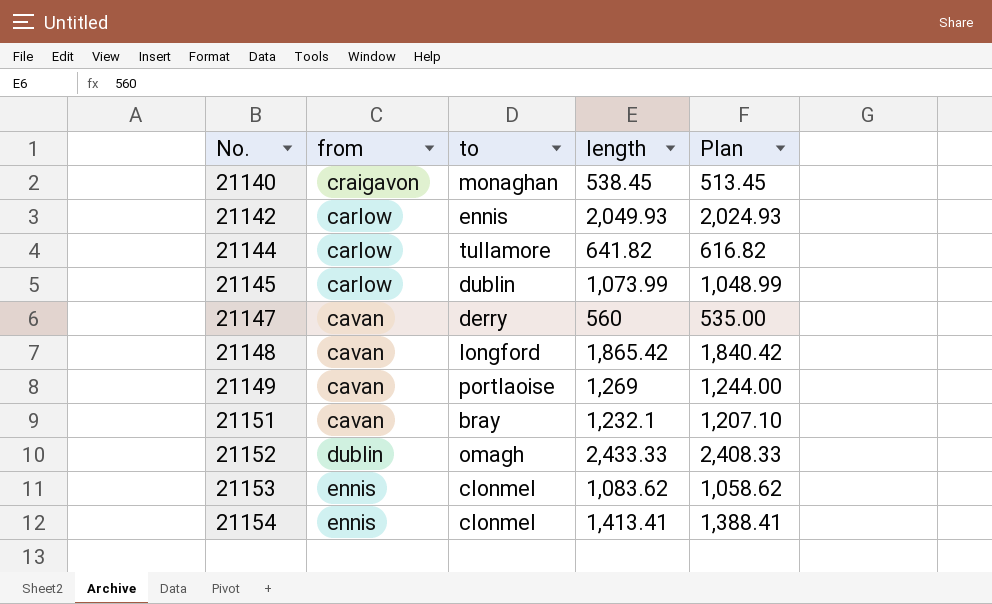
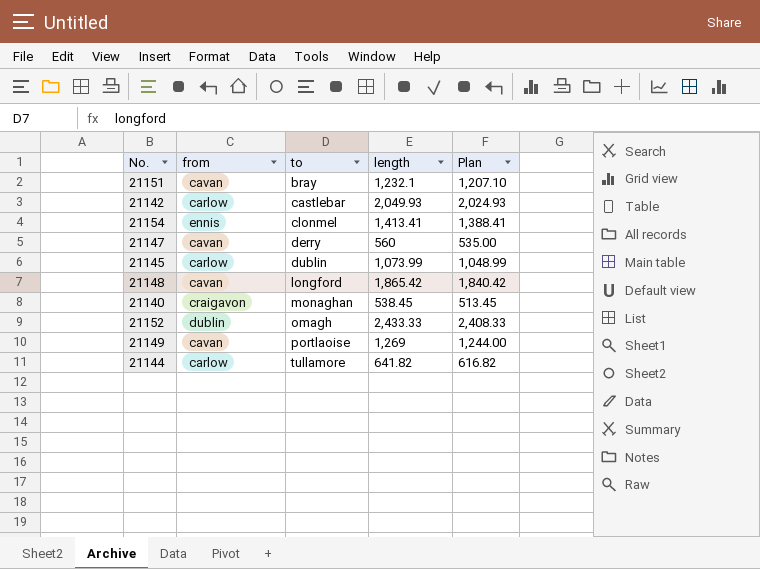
row order: No. ascending -> to ascending
row 21153: ennis | clonmel | 1,083.62 | 1,058.62 -> none
21142 | to: ennis -> castlebar

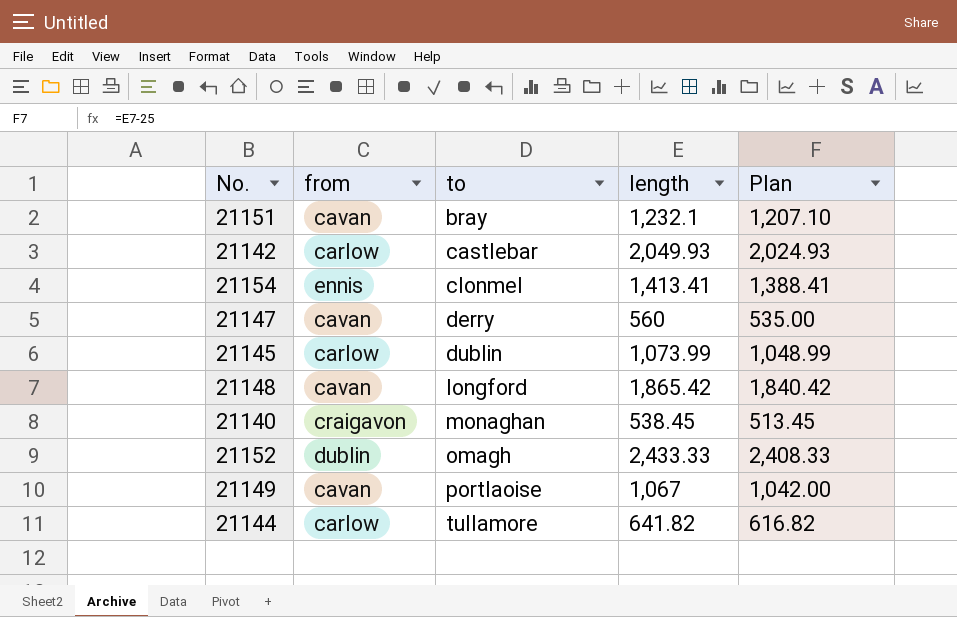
21149 | length: 1,269 -> 1,067
21149 | Plan: 1,244.00 -> 1,042.00

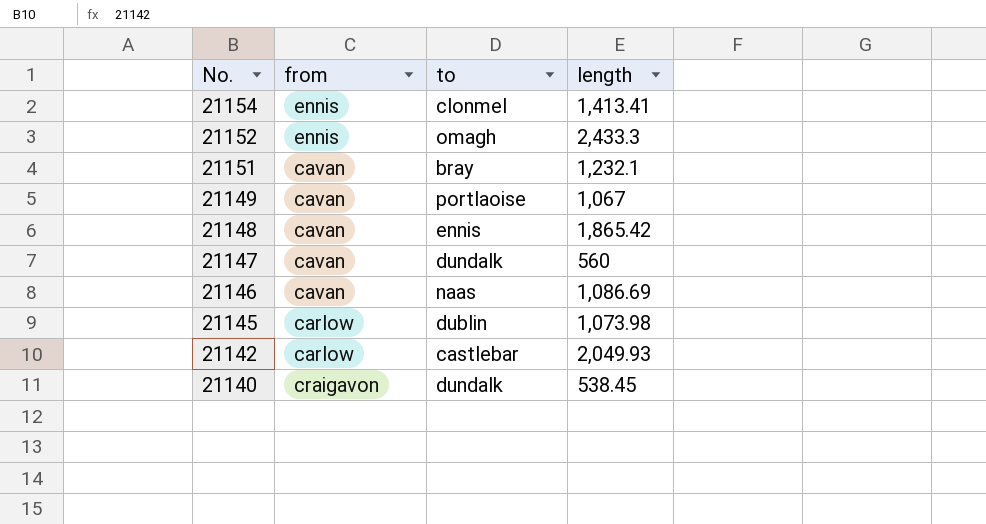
row order: to ascending -> No. descending
column Plan | formula: [length] - 25 -> none
row 21144: carlow | tullamore | 641.82 | 616.82 -> none
21152 | from: dublin -> ennis
21152 | length: 2,433.33 -> 2,433.3
21148 | to: longford -> ennis
21147 | to: derry -> dundalk
row 21146: none -> cavan | naas | 1,086.69
21145 | length: 1,073.99 -> 1,073.98
21140 | to: monaghan -> dundalk

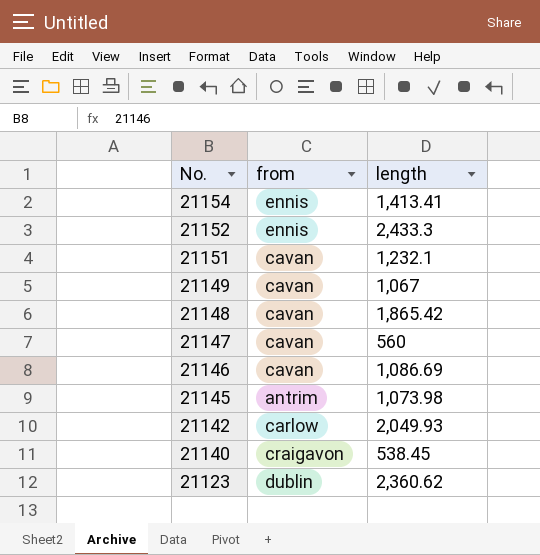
column to | position: 3 -> none
21145 | from: carlow -> antrim
row 21123: none -> dublin | 2,360.62

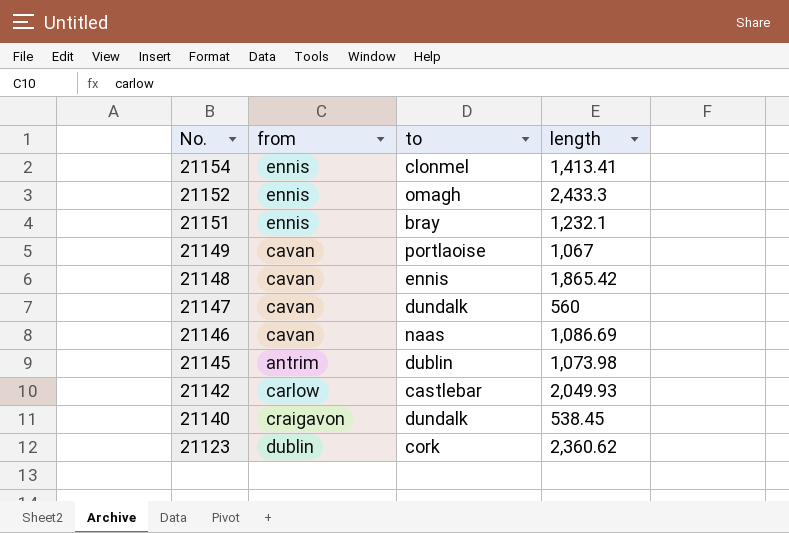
column to | position: none -> 3
21151 | from: cavan -> ennis

